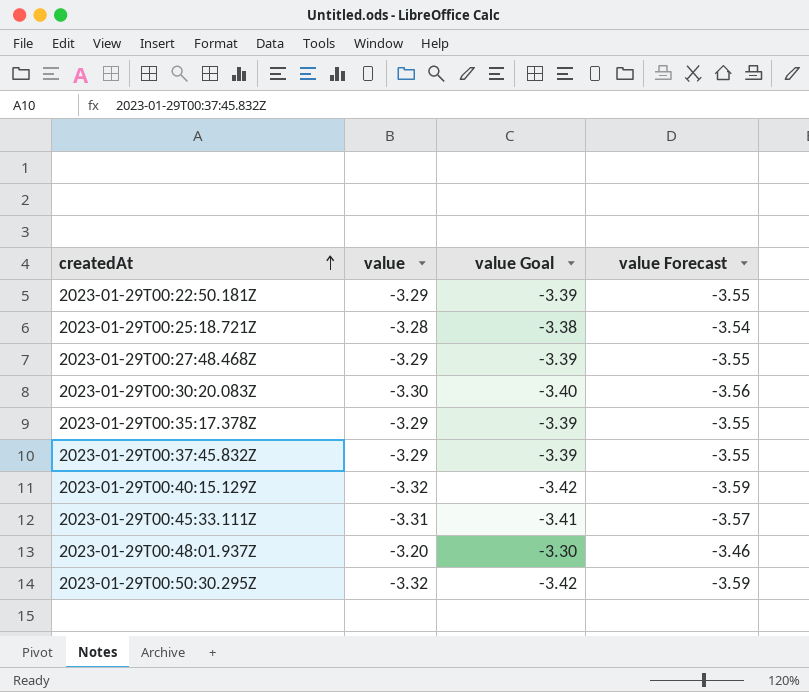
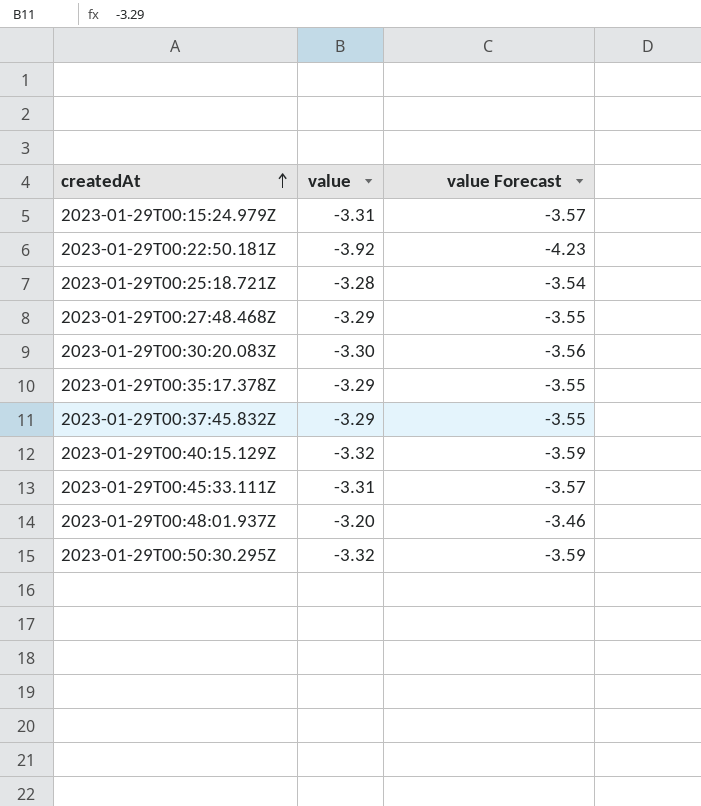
column value Goal | formula: [value] * 1.03 -> none
row 2023-01-29T00:15:24.979Z: none -> -3.31 | -3.57
2023-01-29T00:22:50.181Z | value: -3.29 -> -3.92
2023-01-29T00:22:50.181Z | value Forecast: -3.55 -> -4.23

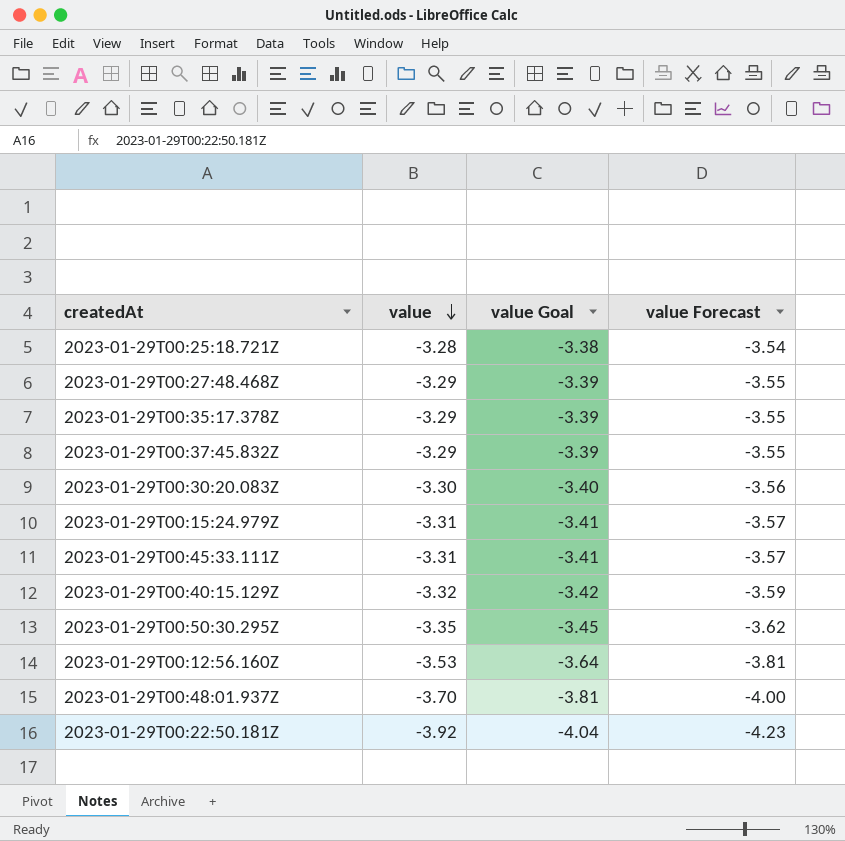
row order: createdAt ascending -> value descending
column value Goal | formula: none -> [value] * 1.03
2023-01-29T00:50:30.295Z | value: -3.32 -> -3.35
2023-01-29T00:50:30.295Z | value Forecast: -3.59 -> -3.62
row 2023-01-29T00:12:56.160Z: none -> -3.53 | -3.64 | -3.81
2023-01-29T00:48:01.937Z | value: -3.20 -> -3.70
2023-01-29T00:48:01.937Z | value Forecast: -3.46 -> -4.00

